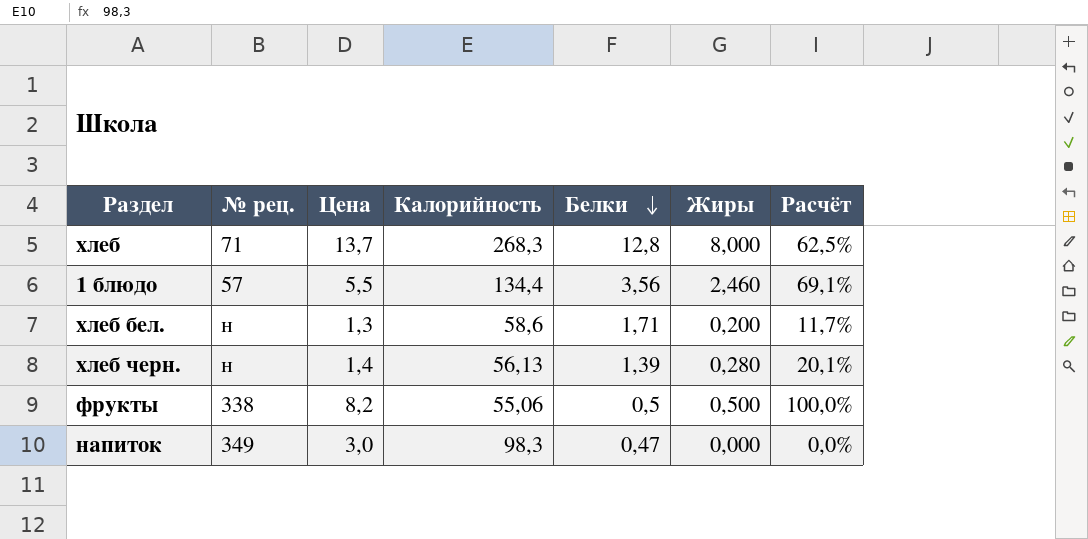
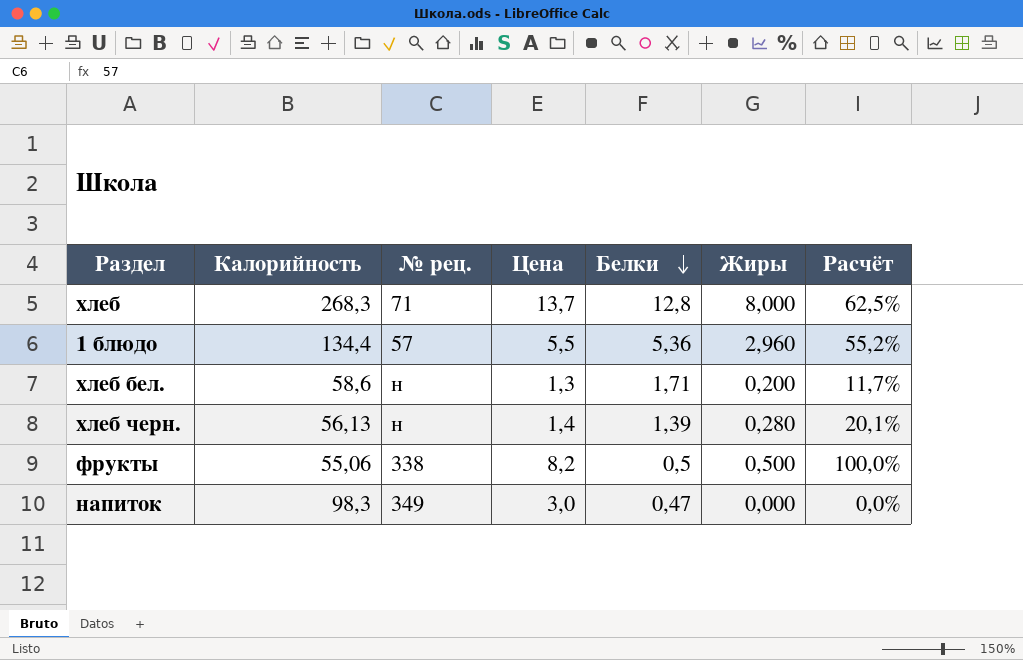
column Калорийность | position: 4 -> 2
1 блюдо | Белки: 3,56 -> 5,36
1 блюдо | Жиры: 2,460 -> 2,960
1 блюдо | Расчёт: 69,1% -> 55,2%

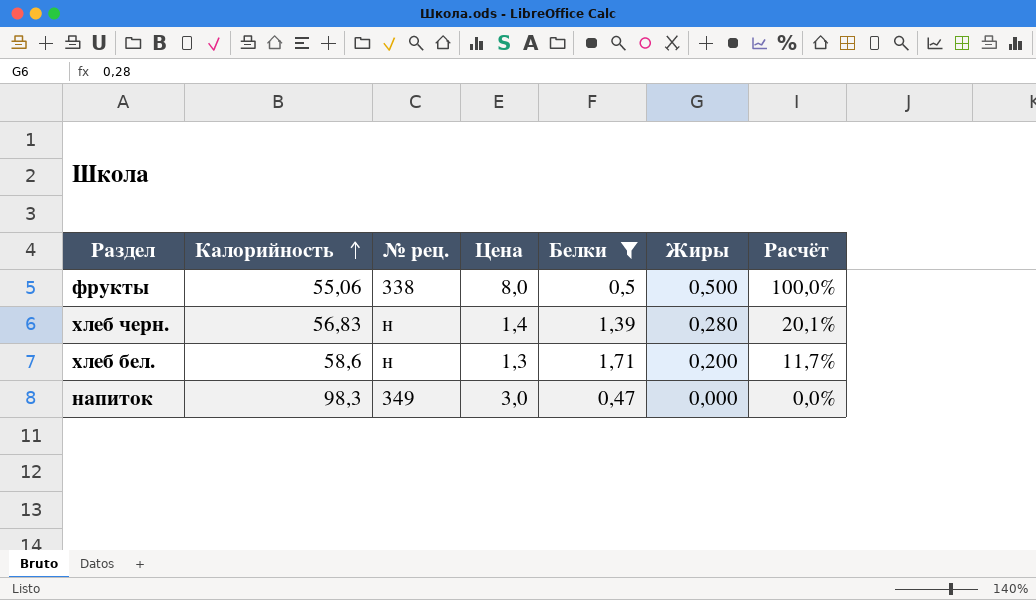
filter: none -> Белки <= 1,71
row order: Белки descending -> Калорийность ascending
фрукты | Цена: 8,2 -> 8,0
хлеб черн. | Калорийность: 56,13 -> 56,83

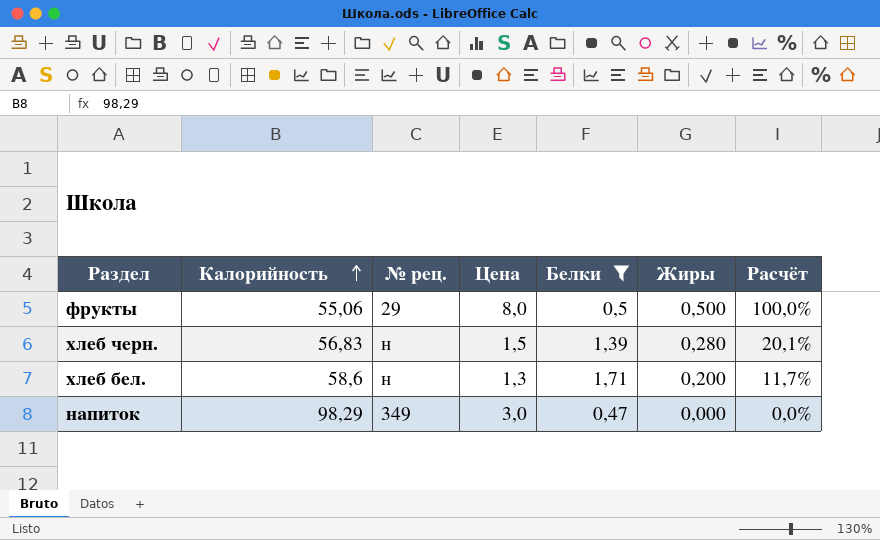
фрукты | № рец.: 338 -> 29
хлеб черн. | Цена: 1,4 -> 1,5
напиток | Калорийность: 98,3 -> 98,29

